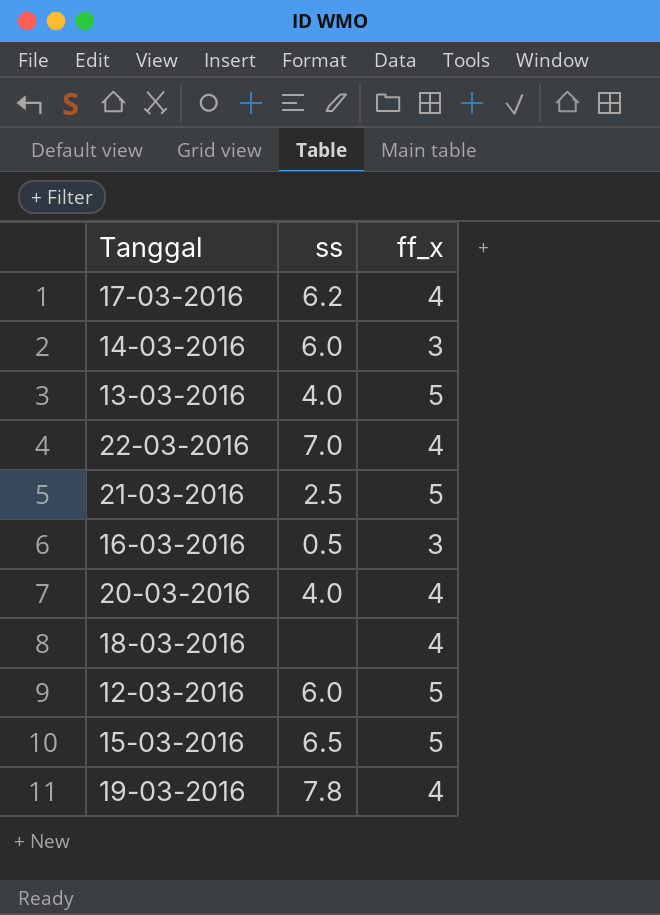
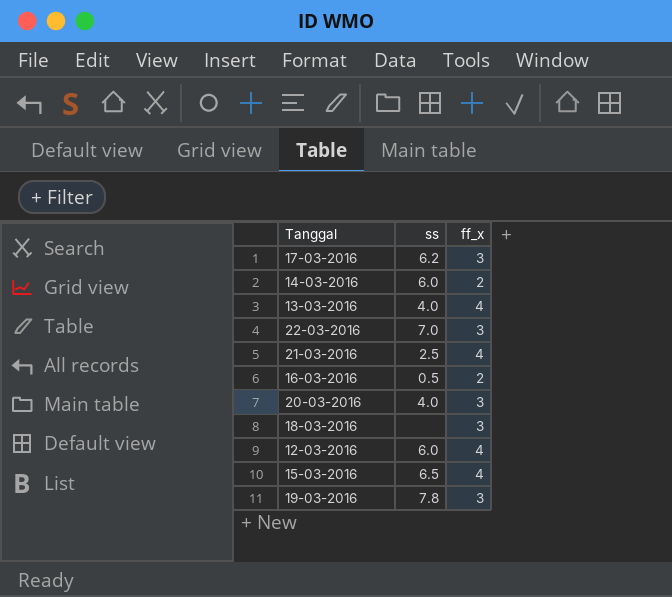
17-03-2016 | ff_x: 4 -> 3
14-03-2016 | ff_x: 3 -> 2
13-03-2016 | ff_x: 5 -> 4
22-03-2016 | ff_x: 4 -> 3
21-03-2016 | ff_x: 5 -> 4
16-03-2016 | ff_x: 3 -> 2
20-03-2016 | ff_x: 4 -> 3
18-03-2016 | ff_x: 4 -> 3
12-03-2016 | ff_x: 5 -> 4
15-03-2016 | ff_x: 5 -> 4
19-03-2016 | ff_x: 4 -> 3

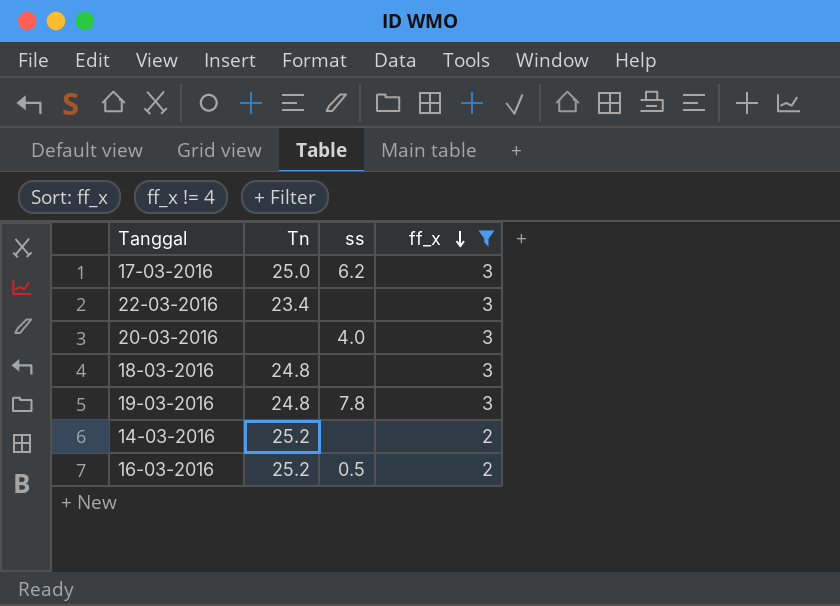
filter: none -> ff_x != 4
row order: none -> ff_x descending
column Tn | position: none -> 2
22-03-2016 | ss: 7.0 -> none
14-03-2016 | ss: 6.0 -> none

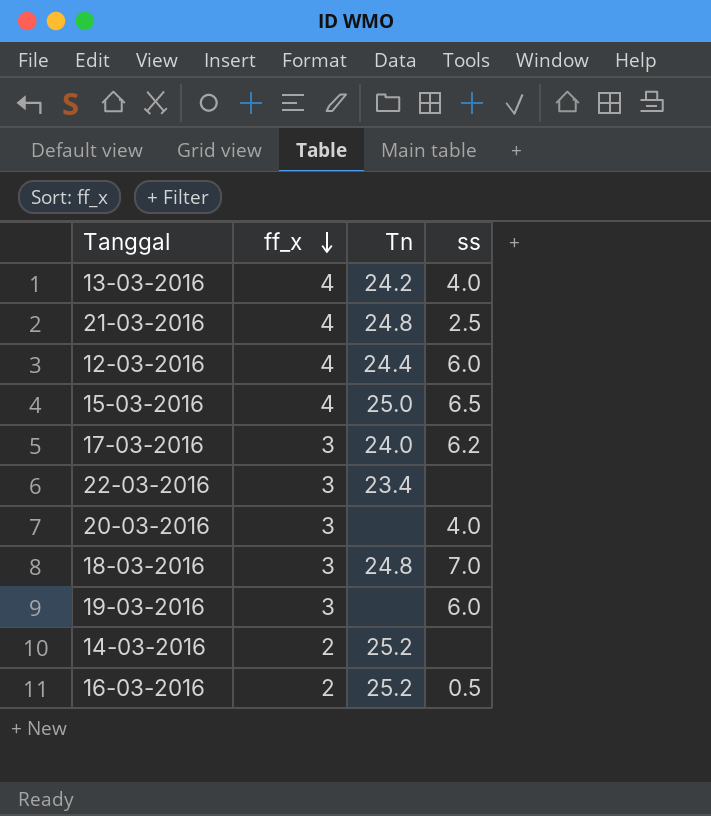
filter: ff_x != 4 -> none
column ff_x | position: 4 -> 2
17-03-2016 | Tn: 25.0 -> 24.0
18-03-2016 | ss: none -> 7.0
19-03-2016 | Tn: 24.8 -> none
19-03-2016 | ss: 7.8 -> 6.0

